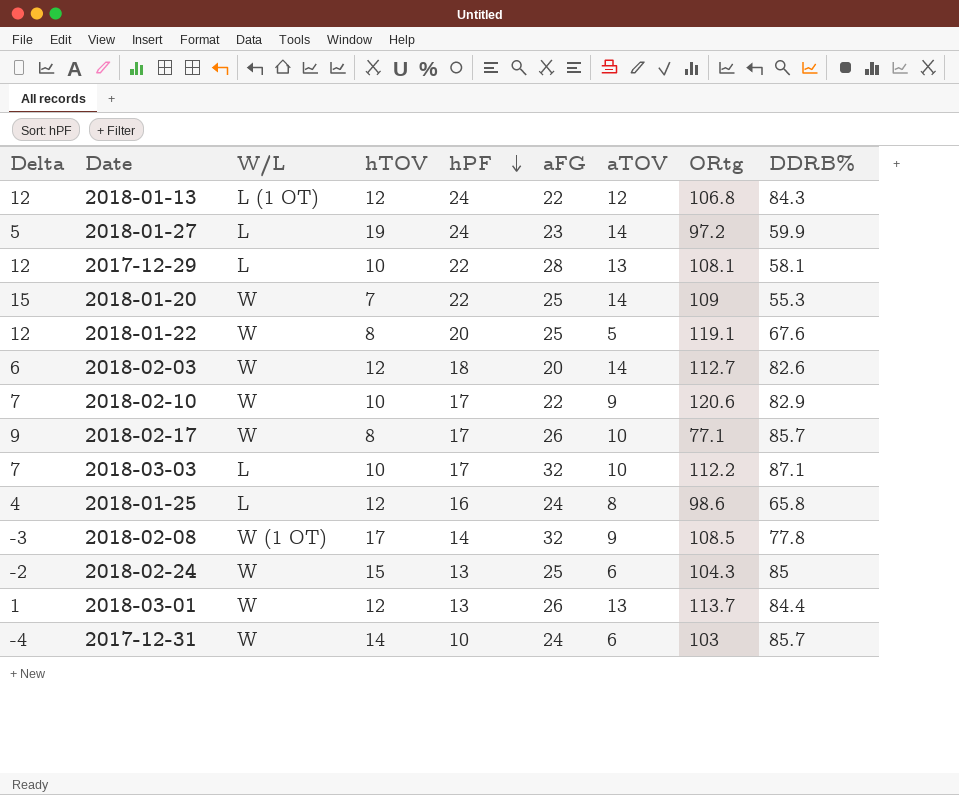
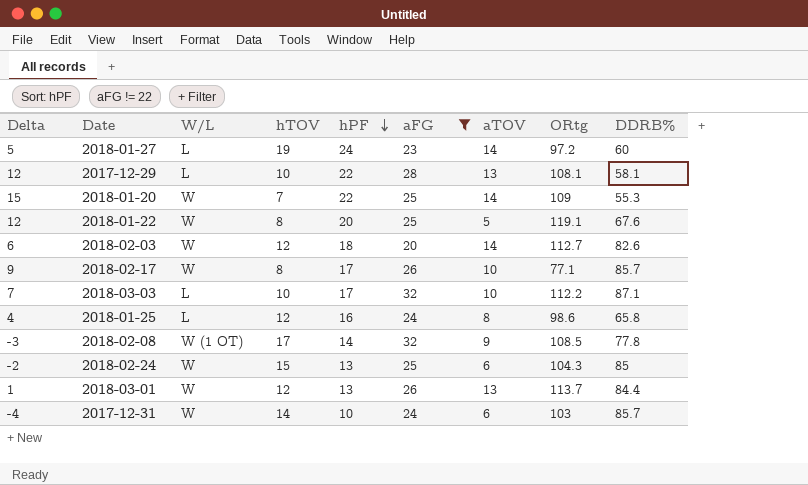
filter: none -> aFG != 22
2018-01-27 | DDRB%: 59.9 -> 60

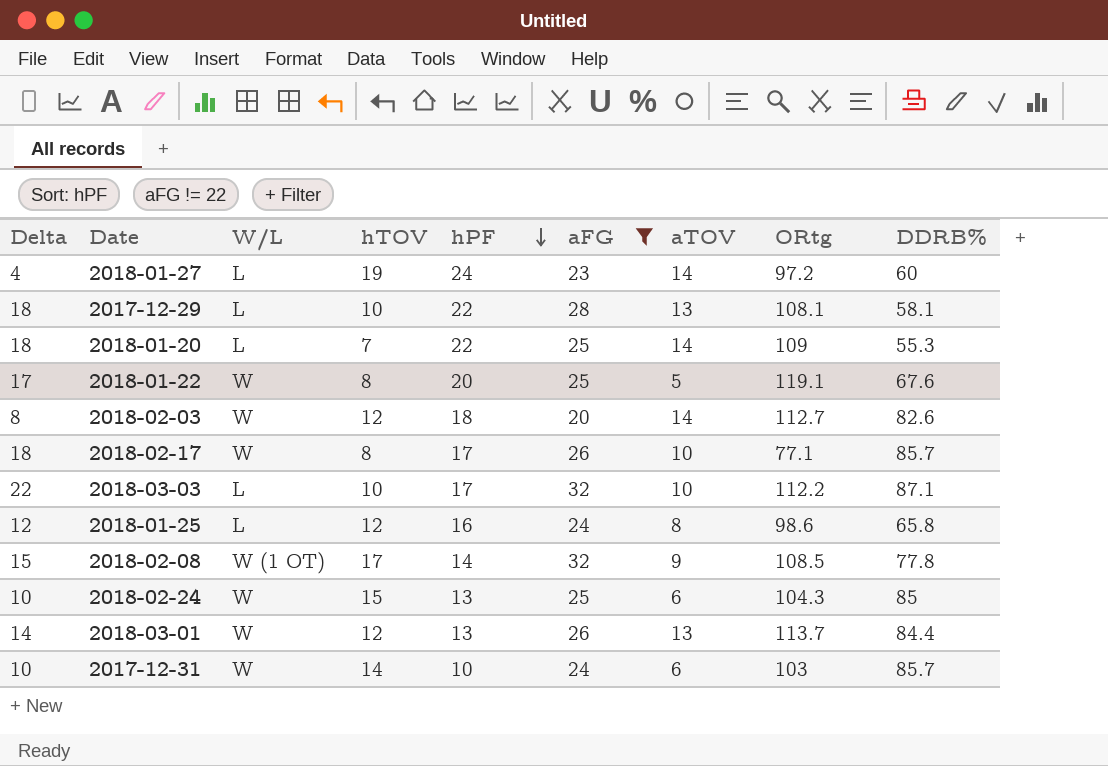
column Delta | formula: [hPF] - [hTOV] -> [aFG] - [hTOV]
2018-01-20 | W/L: W -> L

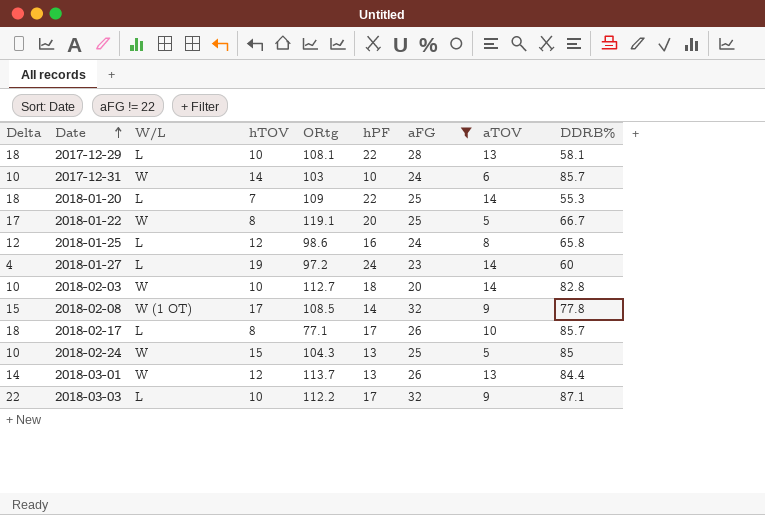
row order: hPF descending -> Date ascending
column ORtg | position: 8 -> 5
2018-01-22 | DDRB%: 67.6 -> 66.7
2018-02-03 | Delta: 8 -> 10
2018-02-03 | hTOV: 12 -> 10
2018-02-03 | DDRB%: 82.6 -> 82.8
2018-02-17 | W/L: W -> L
2018-02-24 | aTOV: 6 -> 5
2018-03-03 | aTOV: 10 -> 9

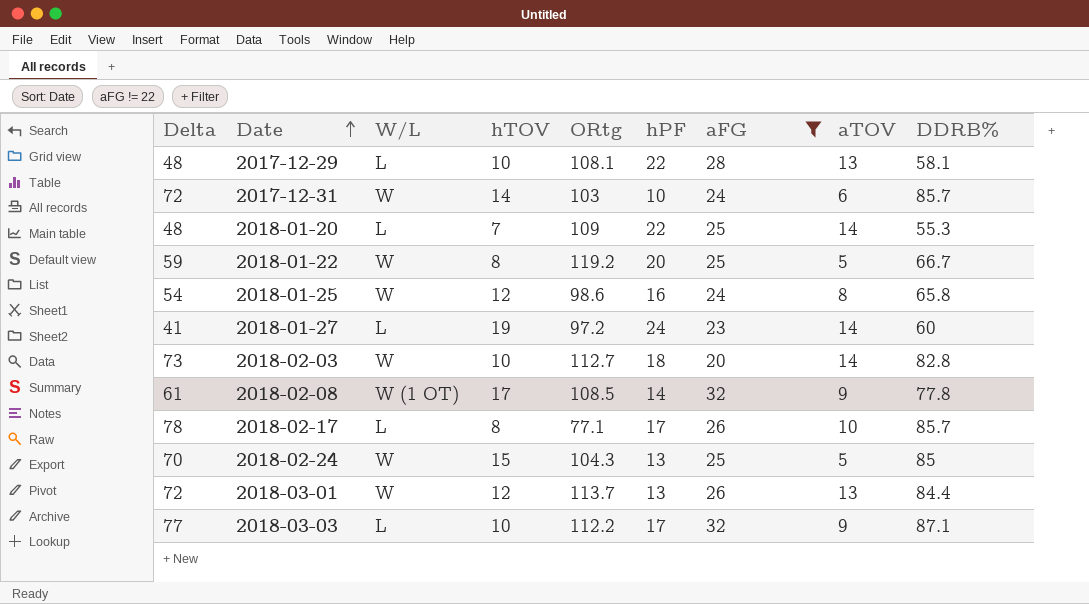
column Delta | formula: [aFG] - [hTOV] -> [DDRB%] - [hTOV]
2018-01-22 | ORtg: 119.1 -> 119.2
2018-01-25 | W/L: L -> W

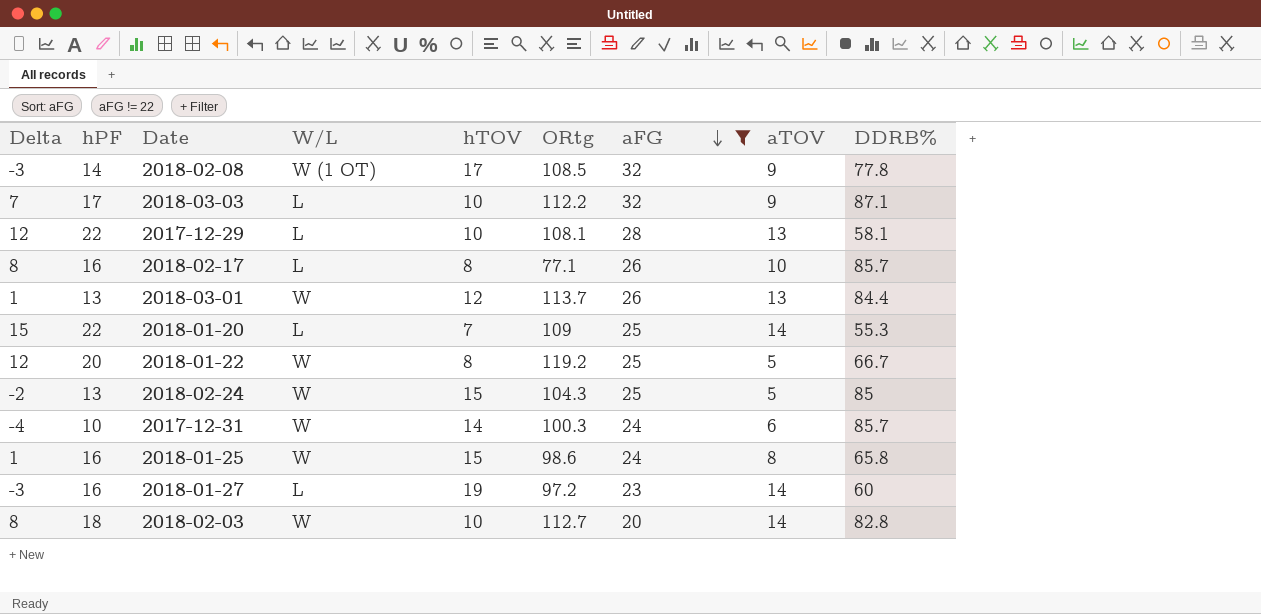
row order: Date ascending -> aFG descending
column Delta | formula: [DDRB%] - [hTOV] -> [hPF] - [hTOV]
column hPF | position: 6 -> 2
2018-02-17 | hPF: 17 -> 16
2017-12-31 | ORtg: 103 -> 100.3
2018-01-25 | hTOV: 12 -> 15
2018-01-27 | hPF: 24 -> 16

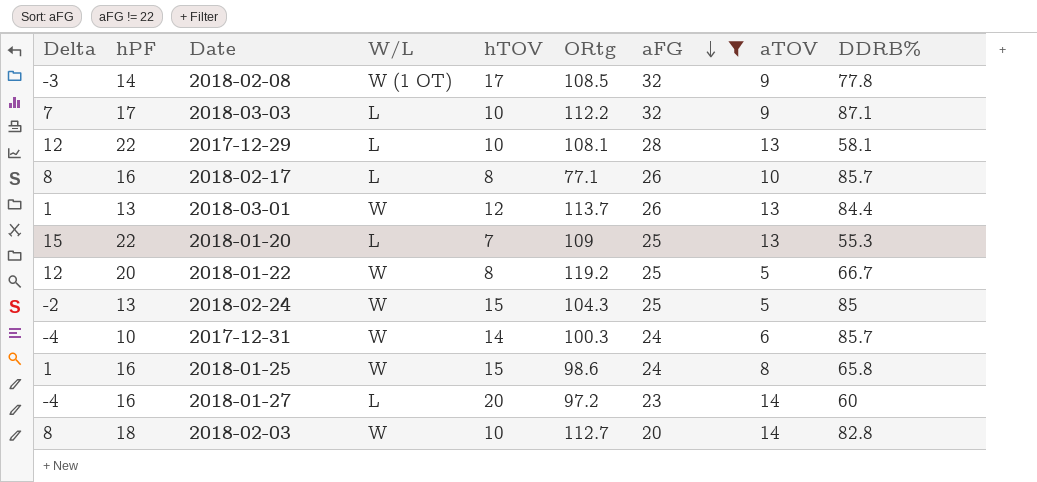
2018-01-20 | aTOV: 14 -> 13
2018-01-27 | Delta: -3 -> -4
2018-01-27 | hTOV: 19 -> 20

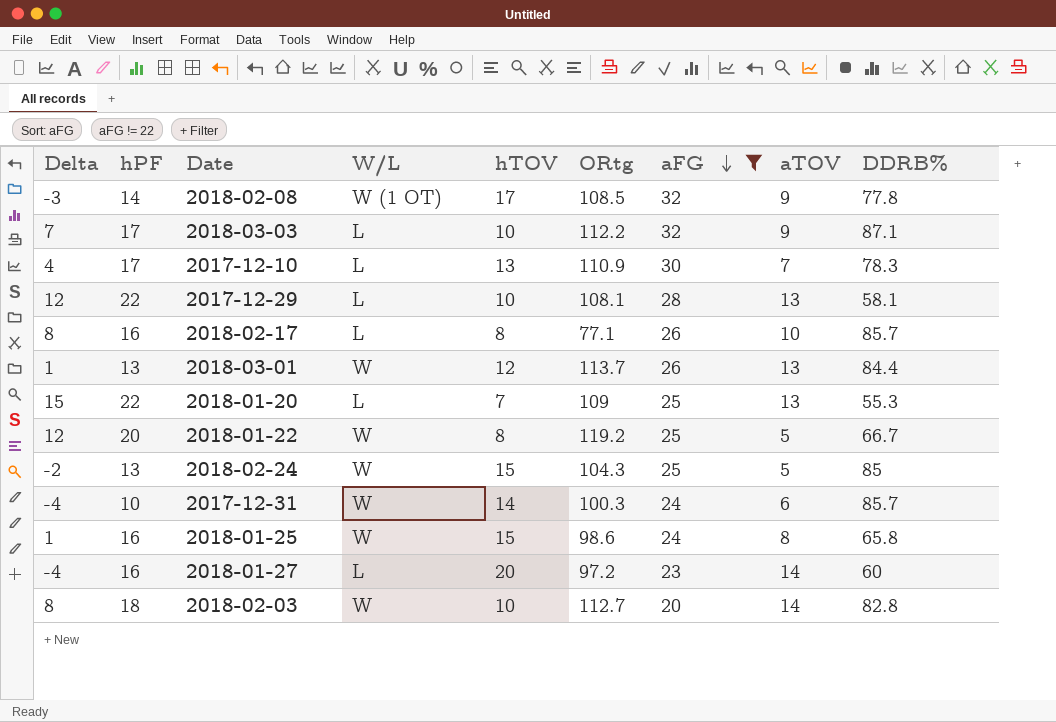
row 2017-12-10: none -> 4 | 17 | L | 13 | 110.9 | 30 | 7 | 78.3

